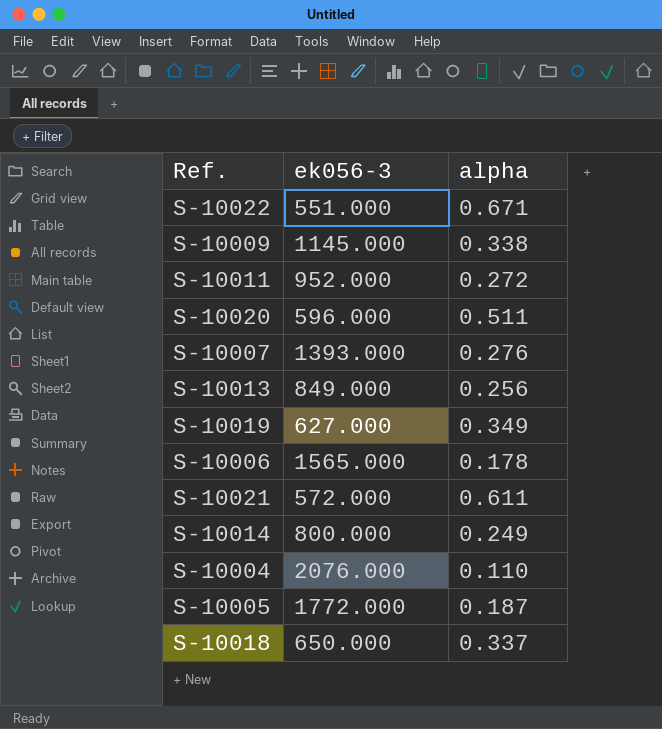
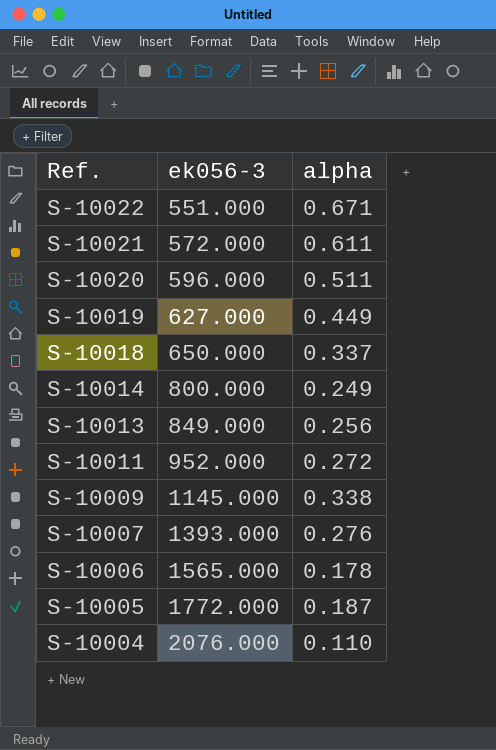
row order: none -> Ref. descending
S-10019 | alpha: 0.349 -> 0.449

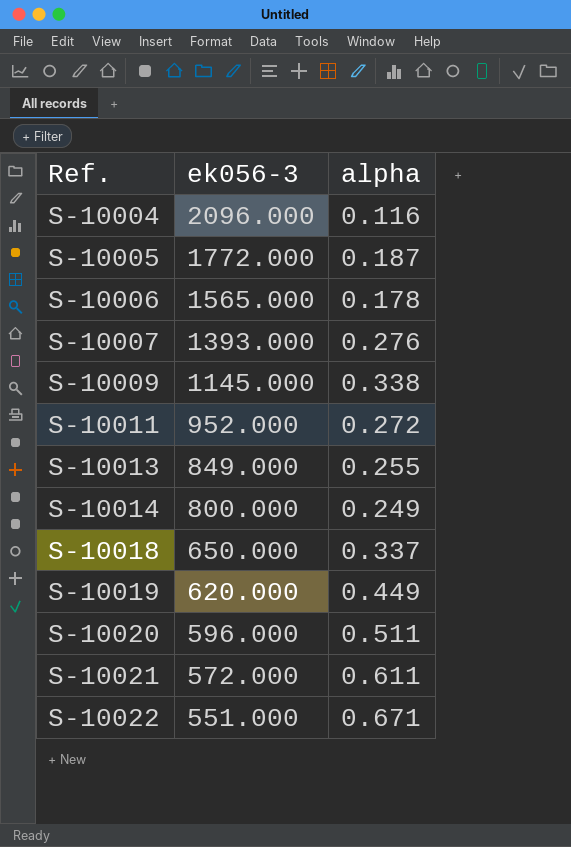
row order: Ref. descending -> Ref. ascending
S-10004 | ek056-3: 2076.000 -> 2096.000
S-10004 | alpha: 0.110 -> 0.116
S-10013 | alpha: 0.256 -> 0.255
S-10019 | ek056-3: 627.000 -> 620.000

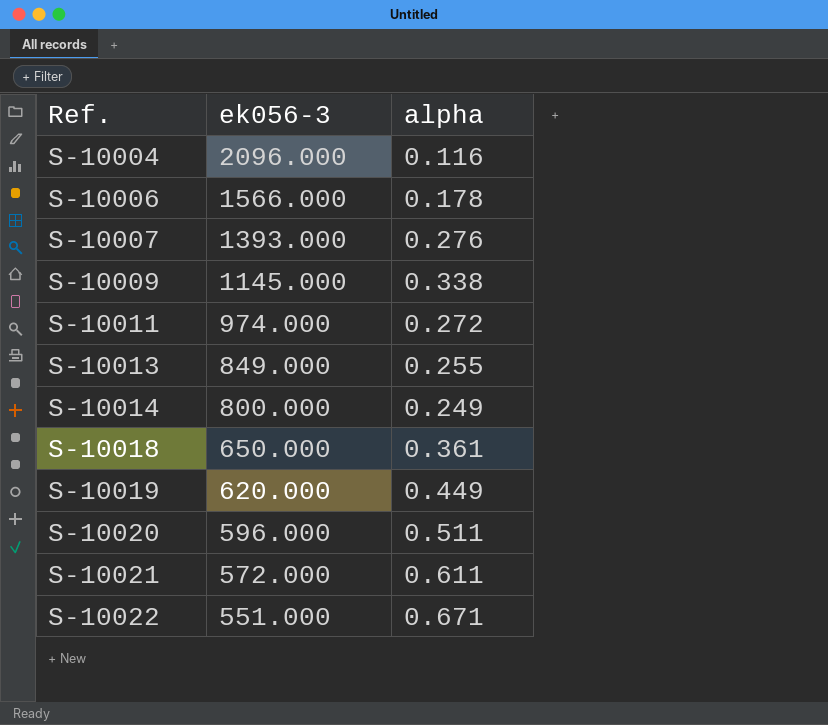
row S-10005: 1772.000 | 0.187 -> none
S-10006 | ek056-3: 1565.000 -> 1566.000
S-10011 | ek056-3: 952.000 -> 974.000
S-10018 | alpha: 0.337 -> 0.361

